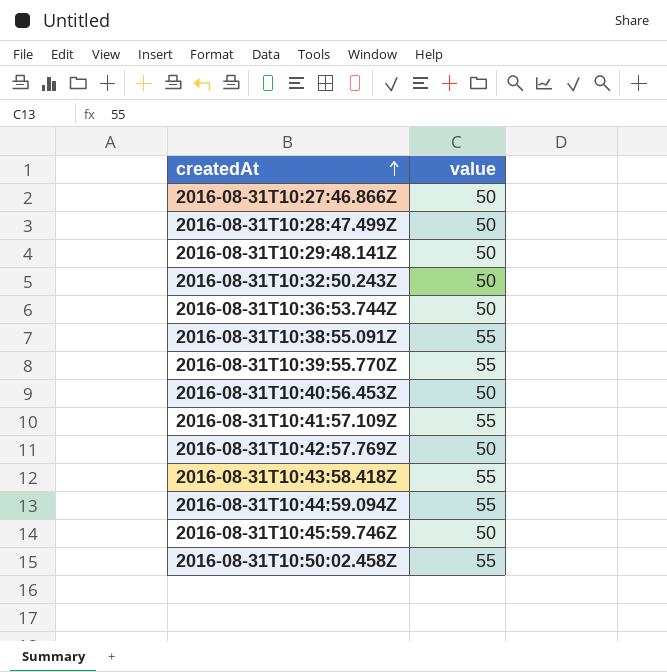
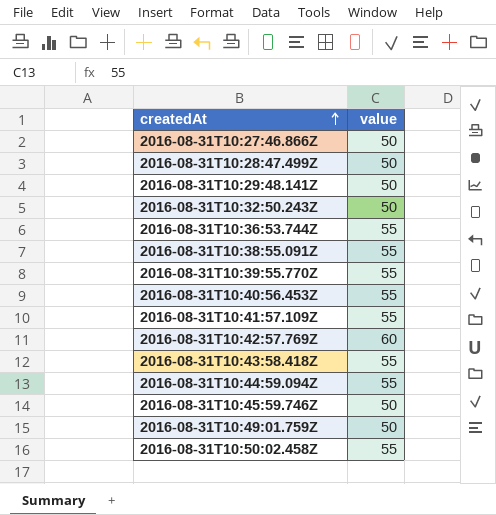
2016-08-31T10:36:53.744Z | value: 50 -> 55
2016-08-31T10:40:56.453Z | value: 50 -> 55
2016-08-31T10:42:57.769Z | value: 50 -> 60
row 2016-08-31T10:49:01.759Z: none -> 50

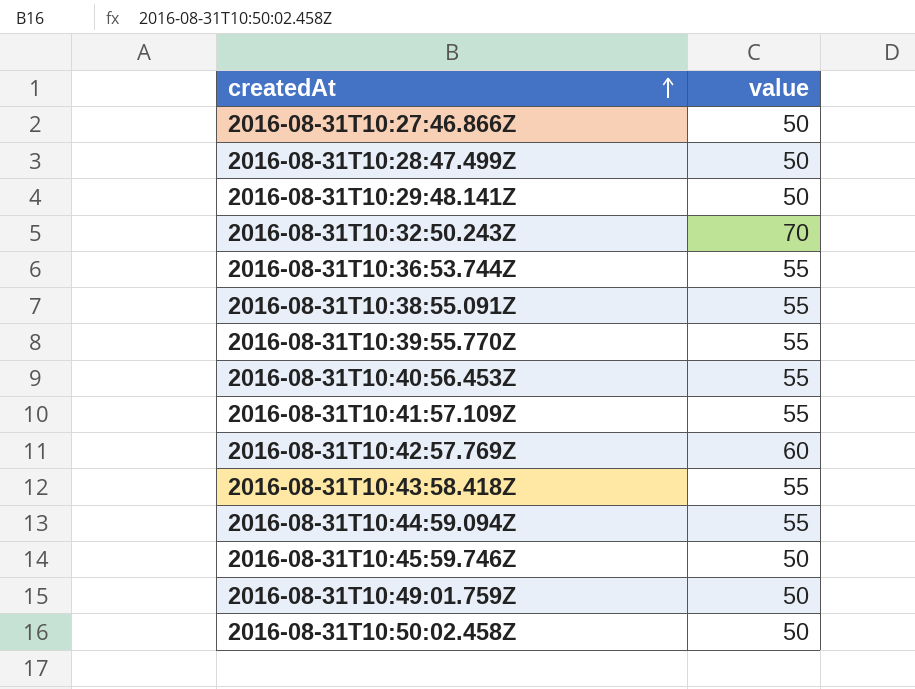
2016-08-31T10:32:50.243Z | value: 50 -> 70
2016-08-31T10:50:02.458Z | value: 55 -> 50

